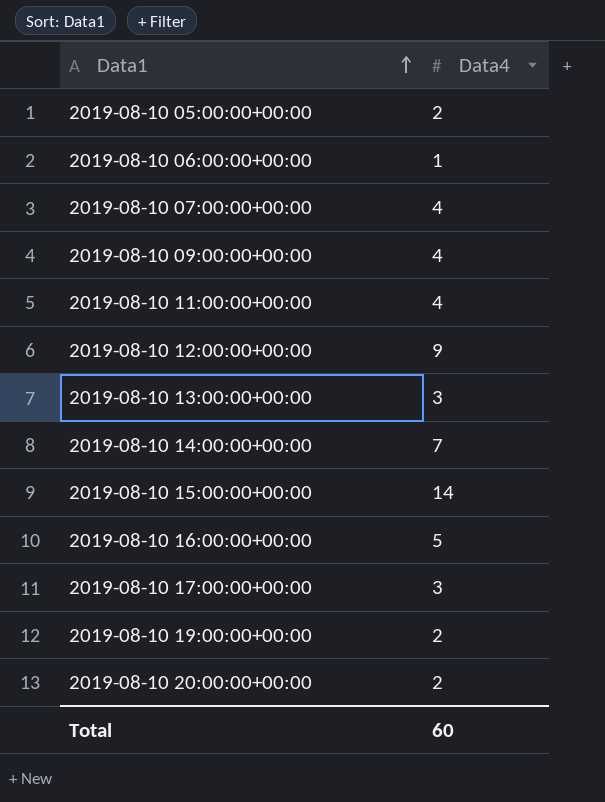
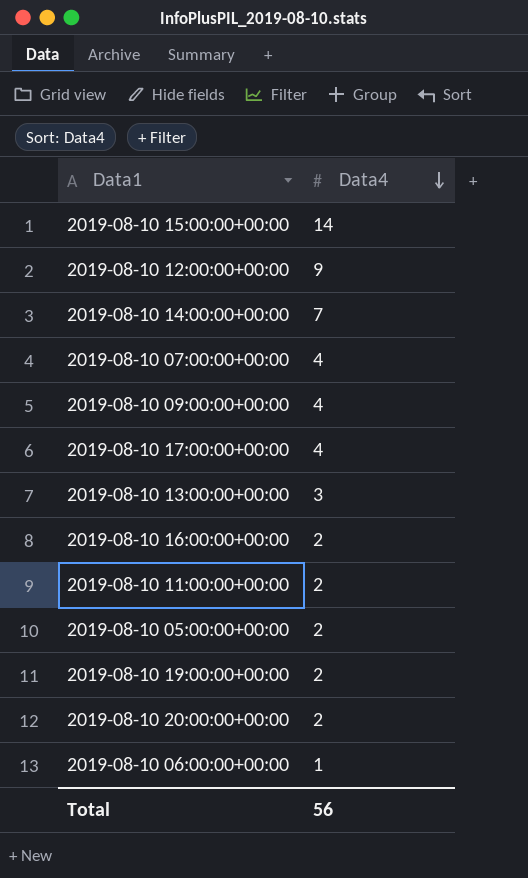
row order: Data1 ascending -> Data4 descending
2019-08-10 17:00:00+00:00 | Data4: 3 -> 4
2019-08-10 16:00:00+00:00 | Data4: 5 -> 2
2019-08-10 11:00:00+00:00 | Data4: 4 -> 2
Total | Data4: 60 -> 56

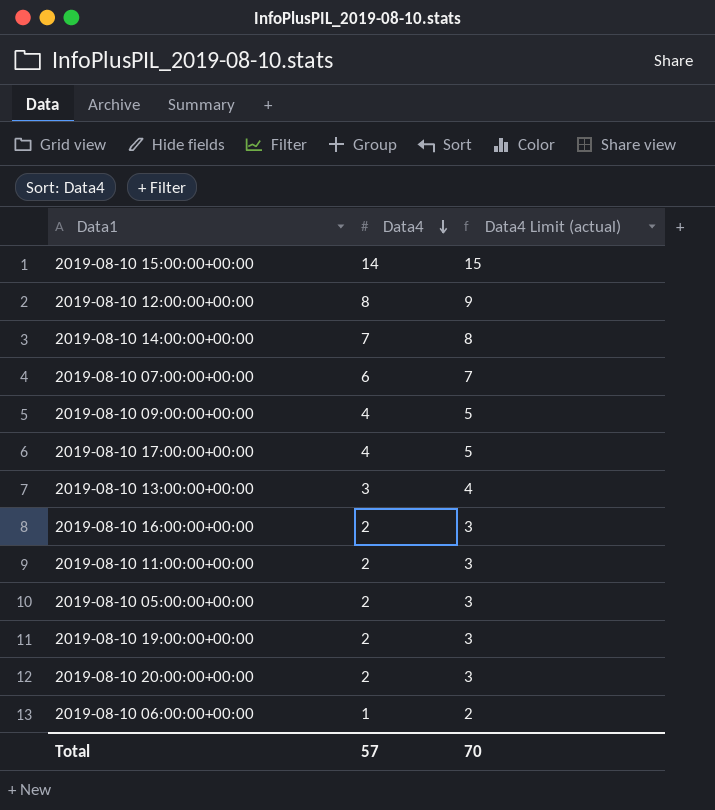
column Data4 Limit (actual) | formula: none -> [Data4] + 1
2019-08-10 12:00:00+00:00 | Data4: 9 -> 8
2019-08-10 07:00:00+00:00 | Data4: 4 -> 6
Total | Data4: 56 -> 57

